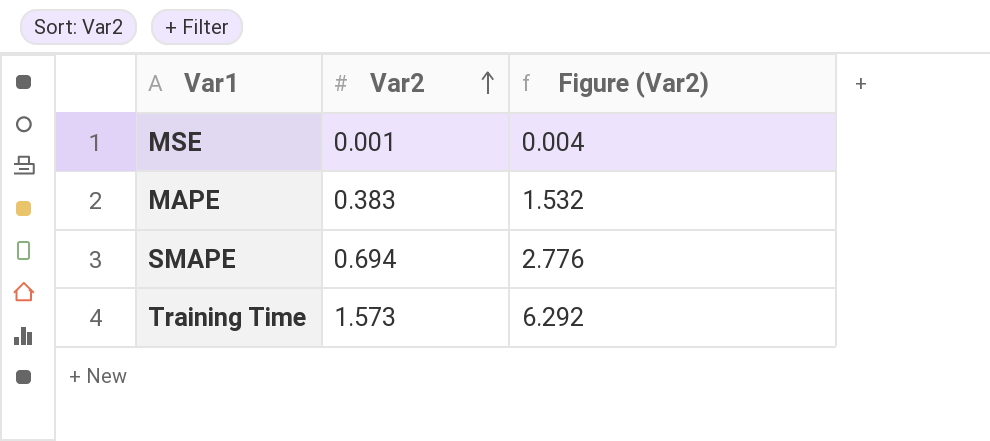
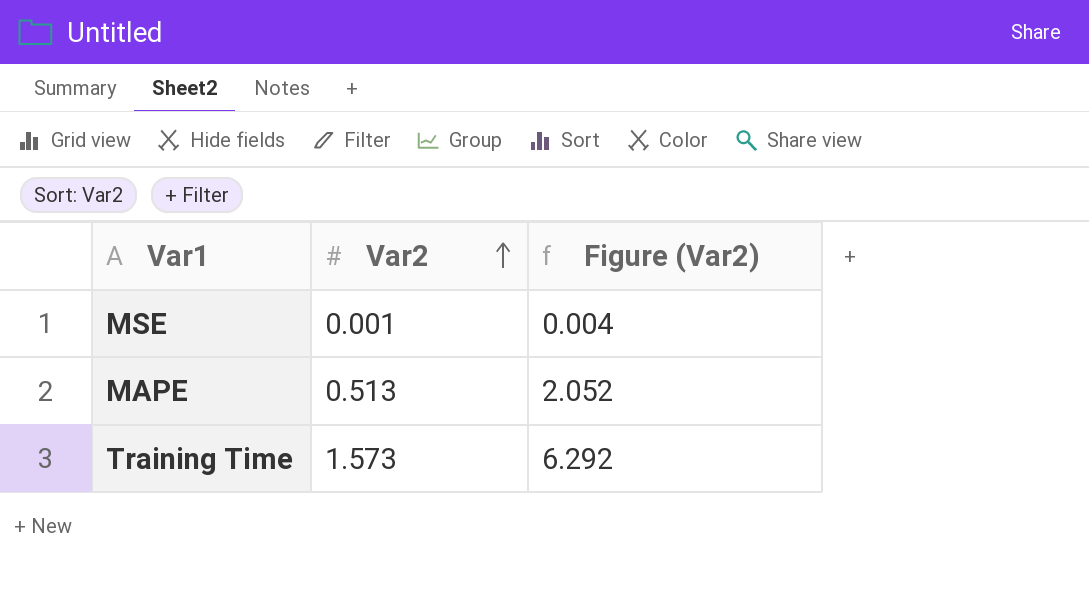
row SMAPE: 0.694 | 2.776 -> none
MAPE | Var2: 0.383 -> 0.513
MAPE | Figure (Var2): 1.532 -> 2.052

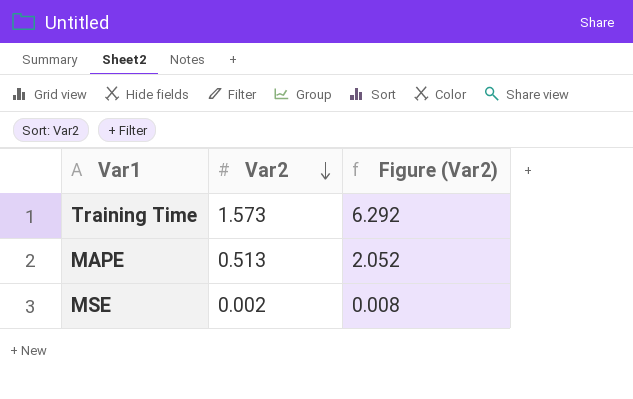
row order: Var2 ascending -> Var2 descending
MSE | Var2: 0.001 -> 0.002
MSE | Figure (Var2): 0.004 -> 0.008

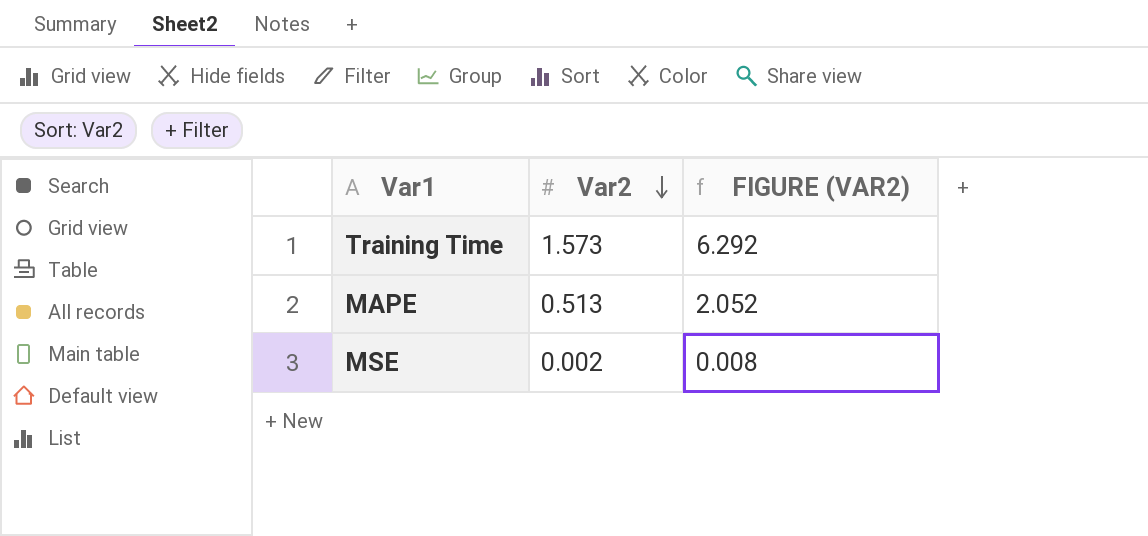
column name: Figure (Var2) -> FIGURE (VAR2)

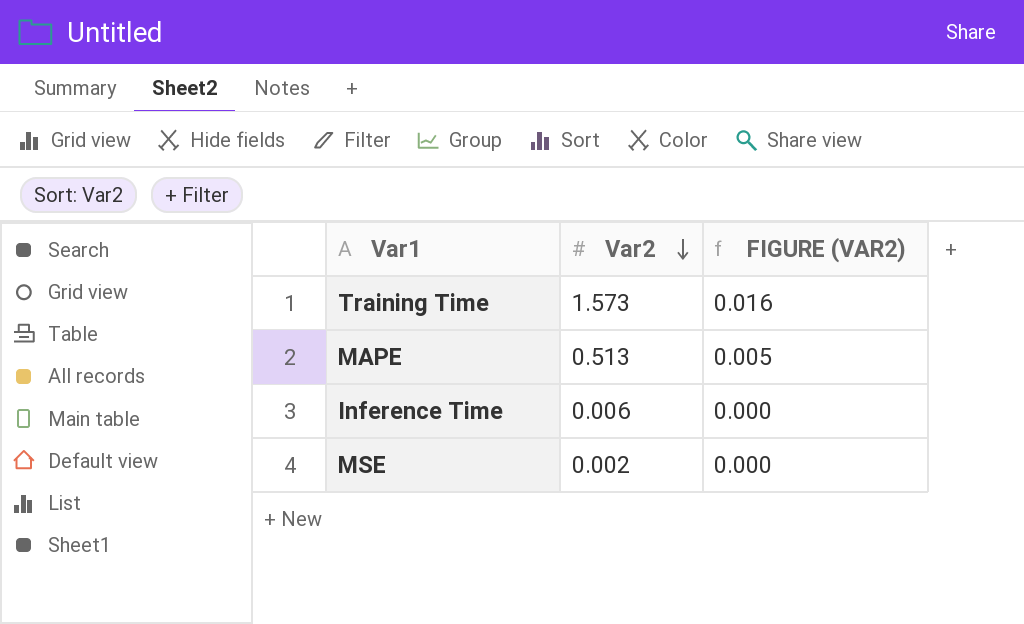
column FIGURE (VAR2) | formula: [Var2] * 4 -> [Var2] * 0.01
row Inference Time: none -> 0.006 | 0.000

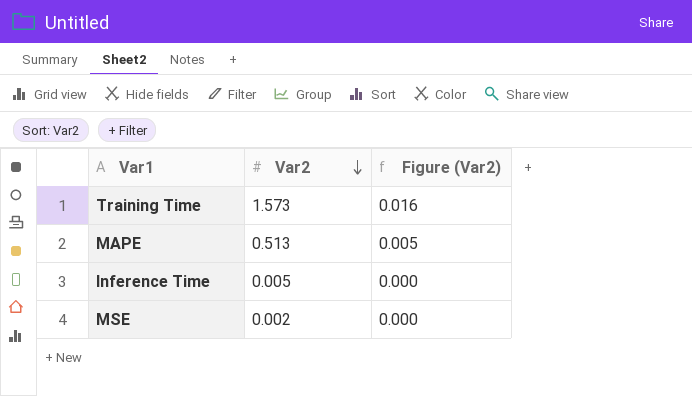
column name: FIGURE (VAR2) -> Figure (Var2)
Inference Time | Var2: 0.006 -> 0.005

